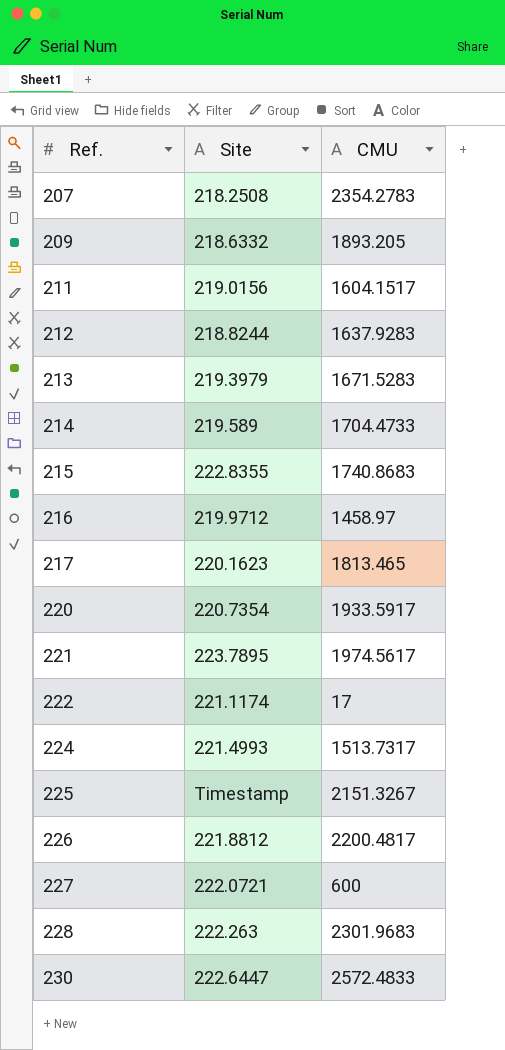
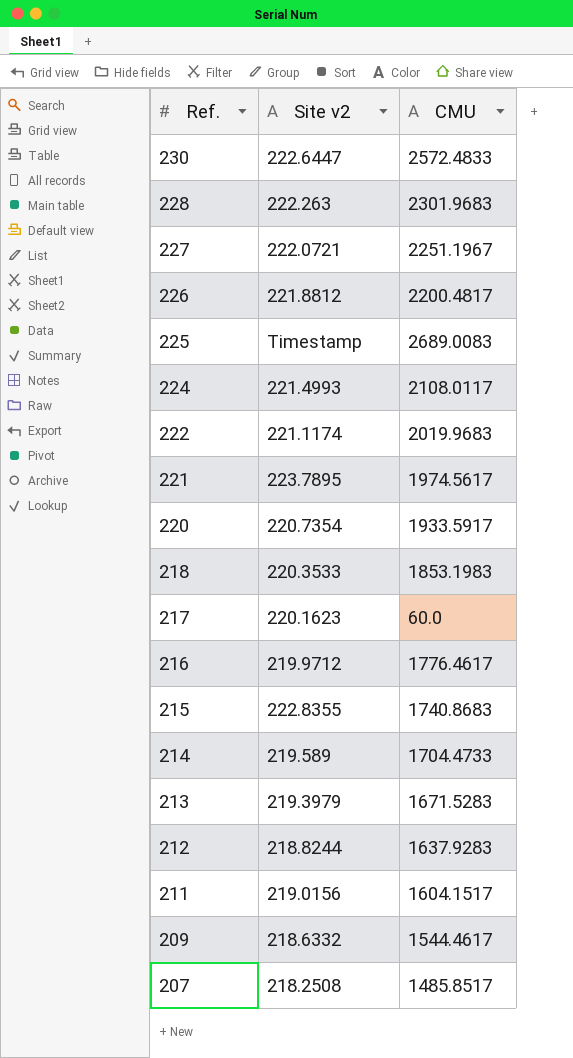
row order: Ref. ascending -> Ref. descending
column name: Site -> Site v2
227 | CMU: 600 -> 2251.1967
225 | CMU: 2151.3267 -> 2689.0083
224 | CMU: 1513.7317 -> 2108.0117
222 | CMU: 17 -> 2019.9683
row 218: none -> 220.3533 | 1853.1983
217 | CMU: 1813.465 -> 60.0
216 | CMU: 1458.97 -> 1776.4617
209 | CMU: 1893.205 -> 1544.4617
207 | CMU: 2354.2783 -> 1485.8517

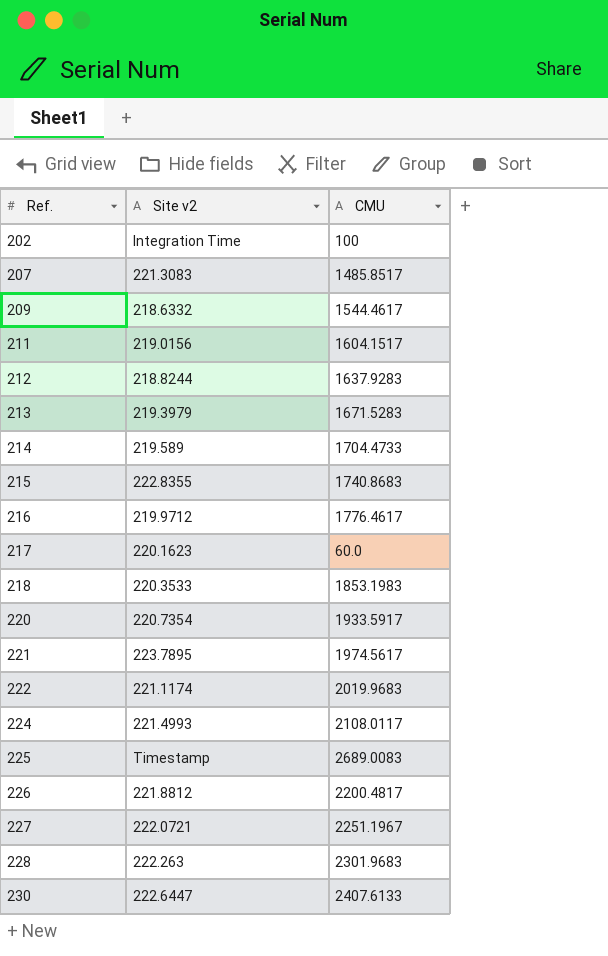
row order: Ref. descending -> Ref. ascending
row 202: none -> Integration Time | 100
207 | Site v2: 218.2508 -> 221.3083
230 | CMU: 2572.4833 -> 2407.6133

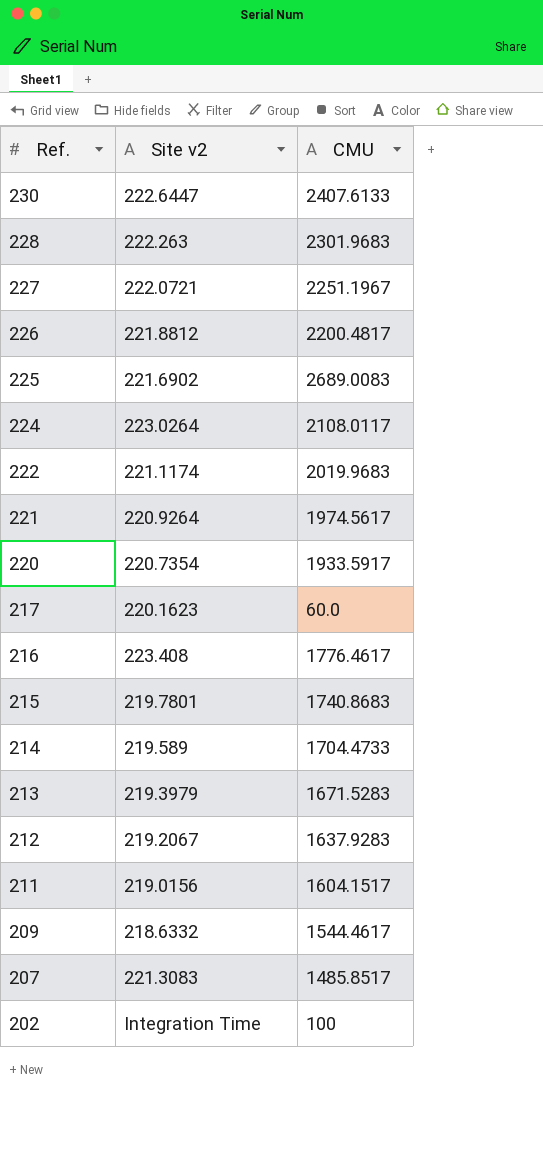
row order: Ref. ascending -> Ref. descending
row 218: 220.3533 | 1853.1983 -> none
225 | Site v2: Timestamp -> 221.6902
224 | Site v2: 221.4993 -> 223.0264
221 | Site v2: 223.7895 -> 220.9264
216 | Site v2: 219.9712 -> 223.408
215 | Site v2: 222.8355 -> 219.7801
212 | Site v2: 218.8244 -> 219.2067

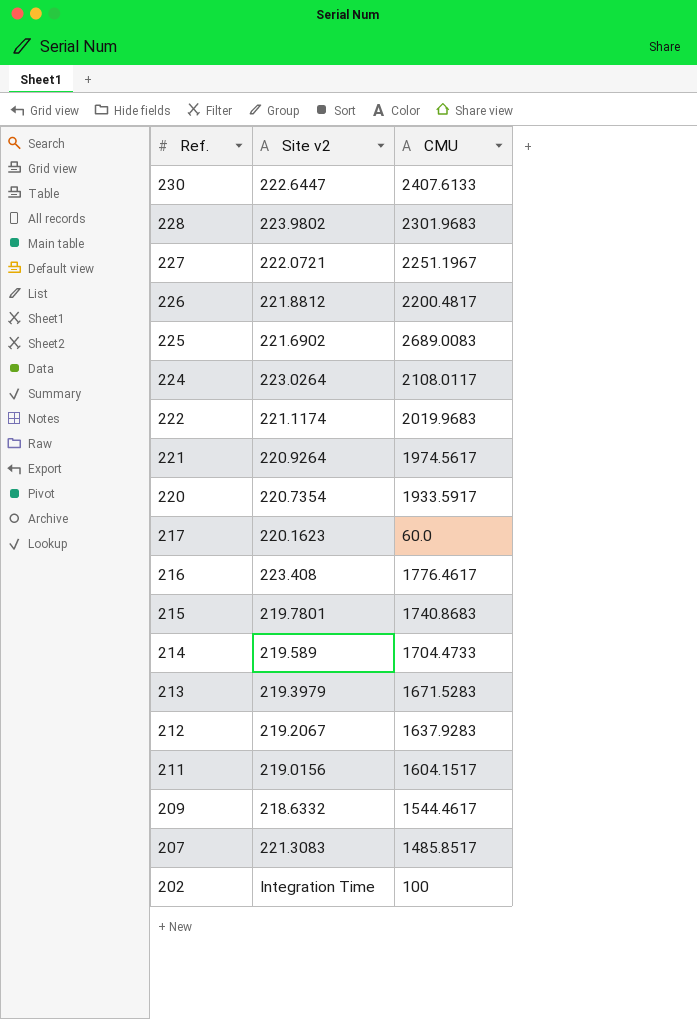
228 | Site v2: 222.263 -> 223.9802

